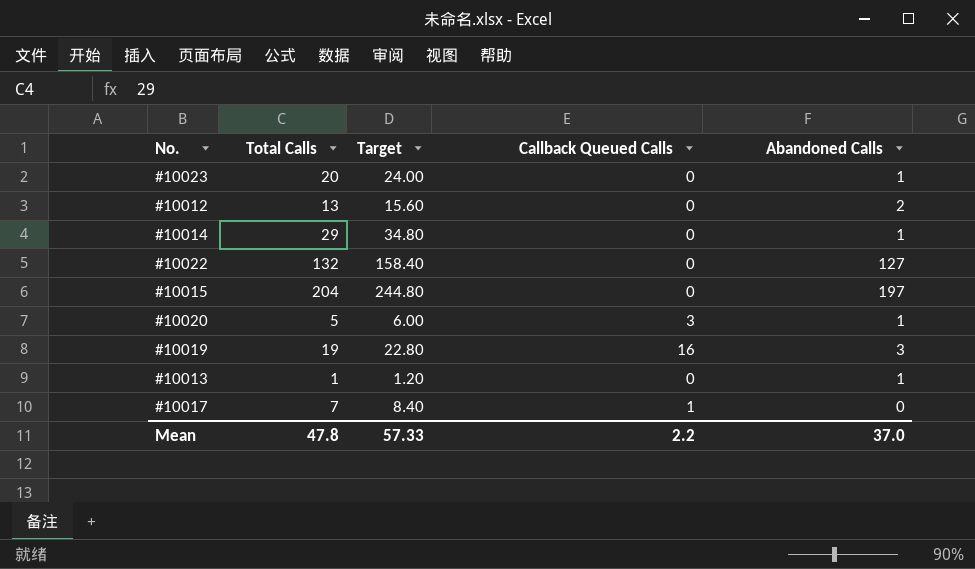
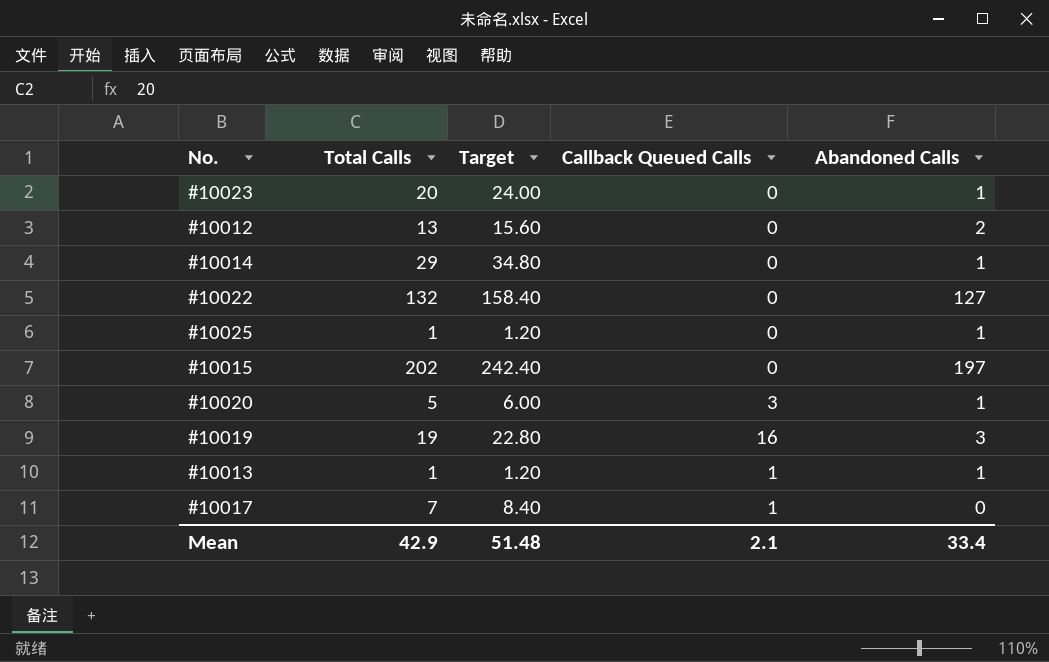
row #10025: none -> 1 | 1.20 | 0 | 1
#10015 | Total Calls: 204 -> 202
#10015 | Target: 244.80 -> 242.40
#10013 | Callback Queued Calls: 0 -> 1
Mean | Total Calls: 47.8 -> 42.9
Mean | Target: 57.33 -> 51.48
Mean | Callback Queued Calls: 2.2 -> 2.1
Mean | Abandoned Calls: 37.0 -> 33.4

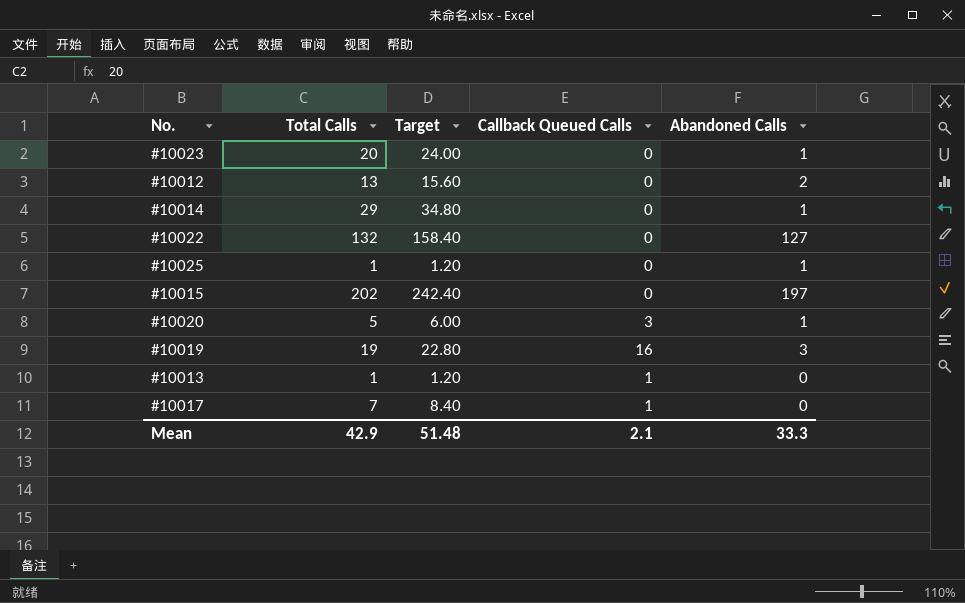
#10013 | Abandoned Calls: 1 -> 0
Mean | Abandoned Calls: 33.4 -> 33.3

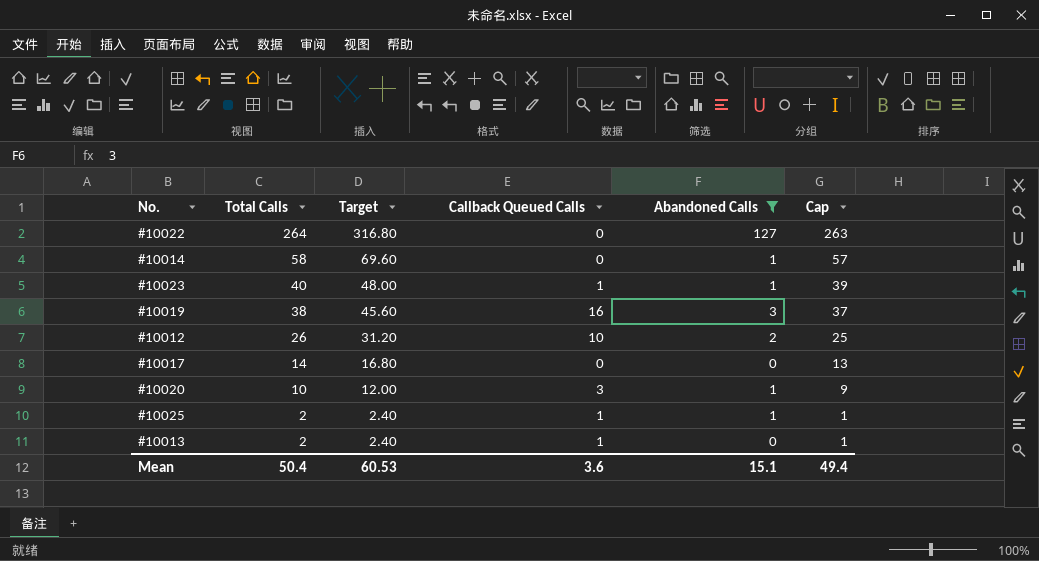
filter: none -> Abandoned Calls != 197
row order: none -> Total Calls descending
column Cap | formula: none -> [Total Calls] - 1
#10022 | Total Calls: 132 -> 264
#10022 | Target: 158.40 -> 316.80
#10014 | Total Calls: 29 -> 58
#10014 | Target: 34.80 -> 69.60
#10023 | Total Calls: 20 -> 40
#10023 | Target: 24.00 -> 48.00
#10023 | Callback Queued Calls: 0 -> 1
#10019 | Total Calls: 19 -> 38
#10019 | Target: 22.80 -> 45.60
#10012 | Total Calls: 13 -> 26
#10012 | Target: 15.60 -> 31.20
#10012 | Callback Queued Calls: 0 -> 10
#10017 | Total Calls: 7 -> 14
#10017 | Target: 8.40 -> 16.80
#10017 | Callback Queued Calls: 1 -> 0
#10020 | Total Calls: 5 -> 10
#10020 | Target: 6.00 -> 12.00
#10025 | Total Calls: 1 -> 2
#10025 | Target: 1.20 -> 2.40
#10025 | Callback Queued Calls: 0 -> 1
#10013 | Total Calls: 1 -> 2
#10013 | Target: 1.20 -> 2.40
Mean | Total Calls: 42.9 -> 50.4
Mean | Target: 51.48 -> 60.53
Mean | Callback Queued Calls: 2.1 -> 3.6
Mean | Abandoned Calls: 33.3 -> 15.1

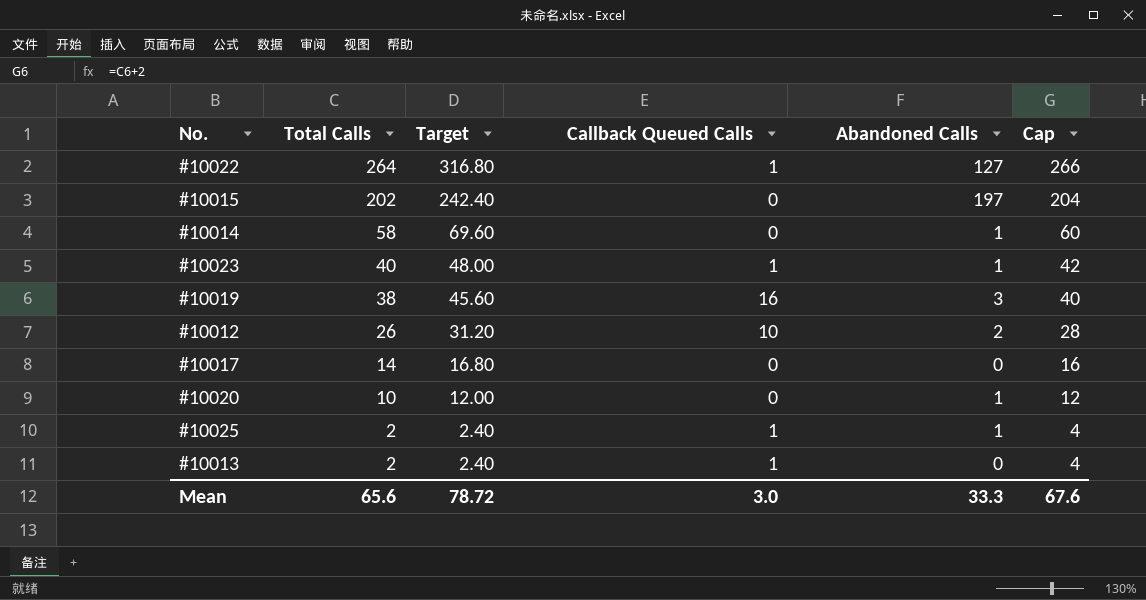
filter: Abandoned Calls != 197 -> none
column Cap | formula: [Total Calls] - 1 -> [Total Calls] + 2
#10022 | Callback Queued Calls: 0 -> 1
#10020 | Callback Queued Calls: 3 -> 0
Mean | Total Calls: 50.4 -> 65.6
Mean | Target: 60.53 -> 78.72
Mean | Callback Queued Calls: 3.6 -> 3.0
Mean | Abandoned Calls: 15.1 -> 33.3
Mean | Cap: 49.4 -> 67.6

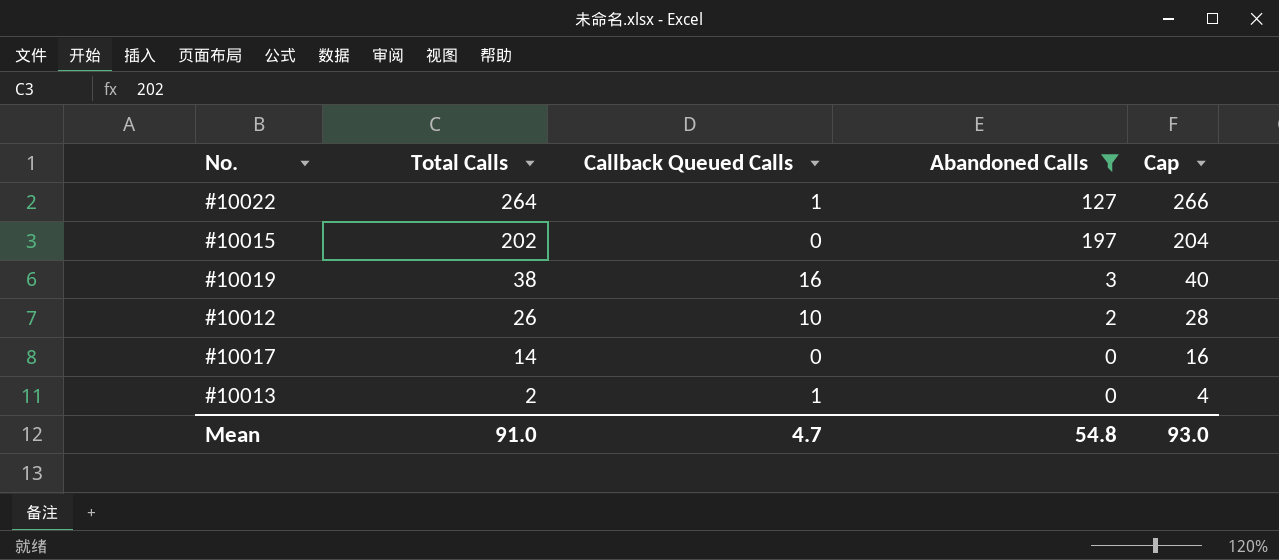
filter: none -> Abandoned Calls != 1
column Target | formula: [Total Calls] * 1.2 -> none
Mean | Total Calls: 65.6 -> 91.0
Mean | Callback Queued Calls: 3.0 -> 4.7
Mean | Abandoned Calls: 33.3 -> 54.8
Mean | Cap: 67.6 -> 93.0

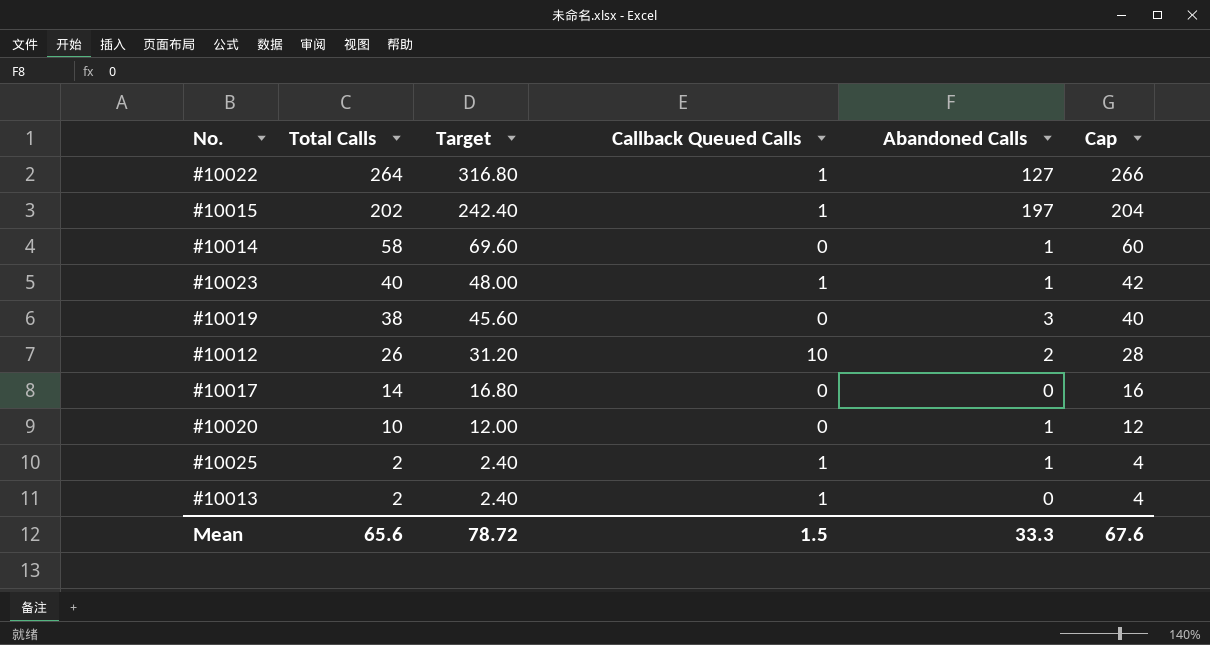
filter: Abandoned Calls != 1 -> none
column Target | formula: none -> [Total Calls] * 1.2
#10015 | Callback Queued Calls: 0 -> 1
#10019 | Callback Queued Calls: 16 -> 0
Mean | Total Calls: 91.0 -> 65.6
Mean | Callback Queued Calls: 4.7 -> 1.5
Mean | Abandoned Calls: 54.8 -> 33.3
Mean | Cap: 93.0 -> 67.6

